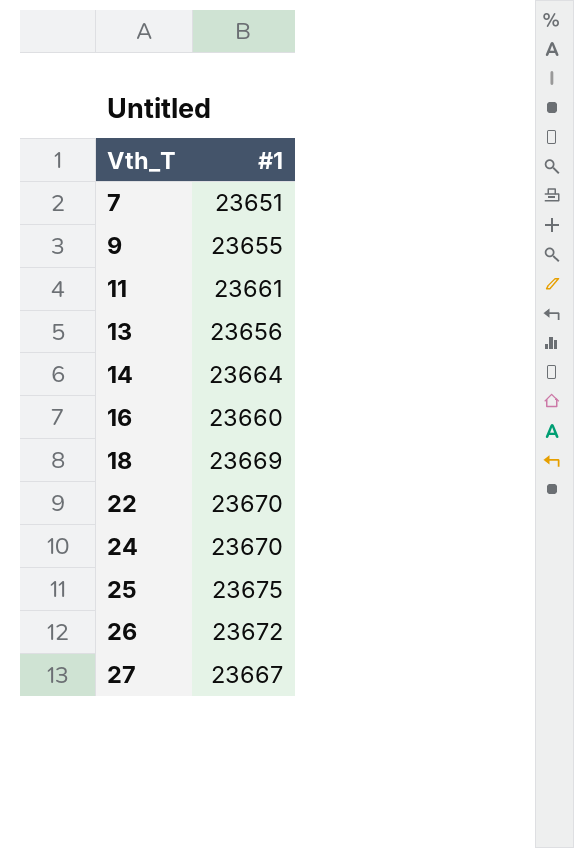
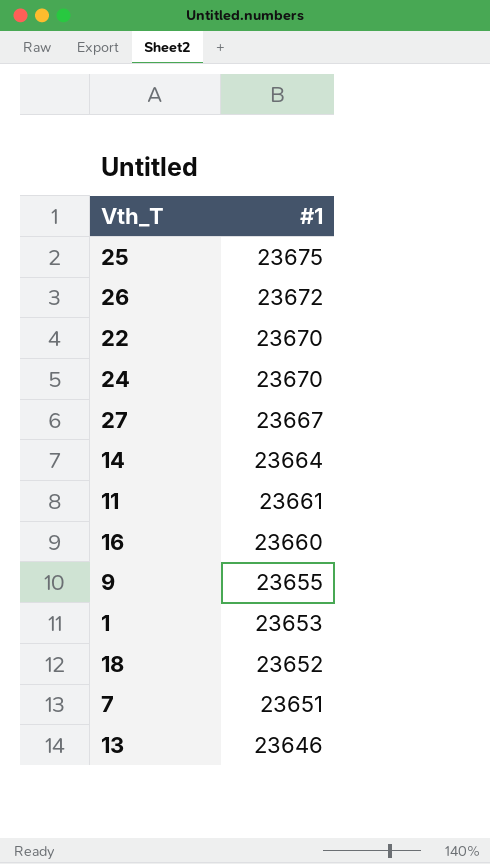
row order: Vth_T ascending -> #1 descending
row 1: none -> 23653
18 | #1: 23669 -> 23652
13 | #1: 23656 -> 23646

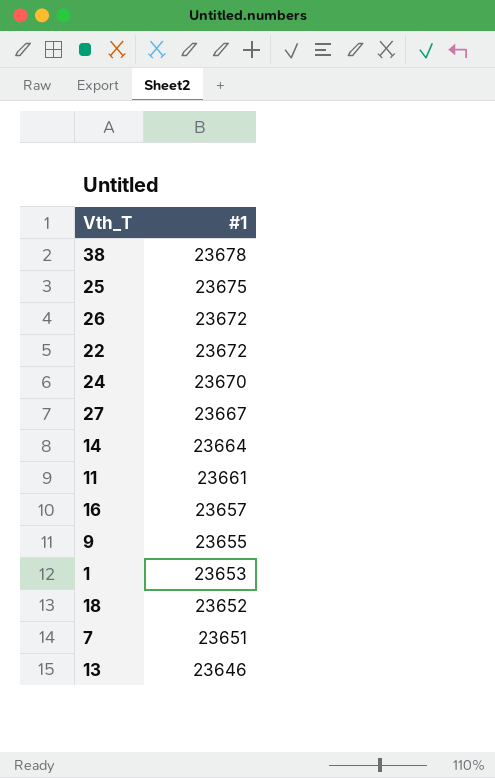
row 38: none -> 23678
22 | #1: 23670 -> 23672
16 | #1: 23660 -> 23657

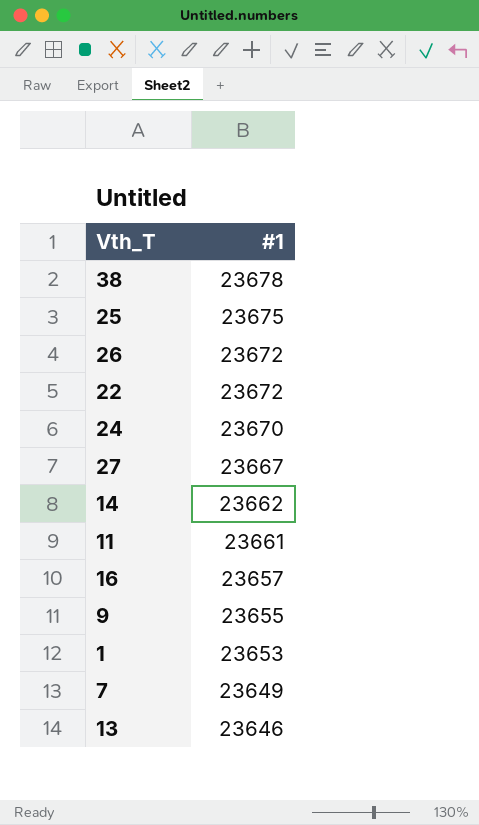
row 18: 23652 -> none
14 | #1: 23664 -> 23662
7 | #1: 23651 -> 23649

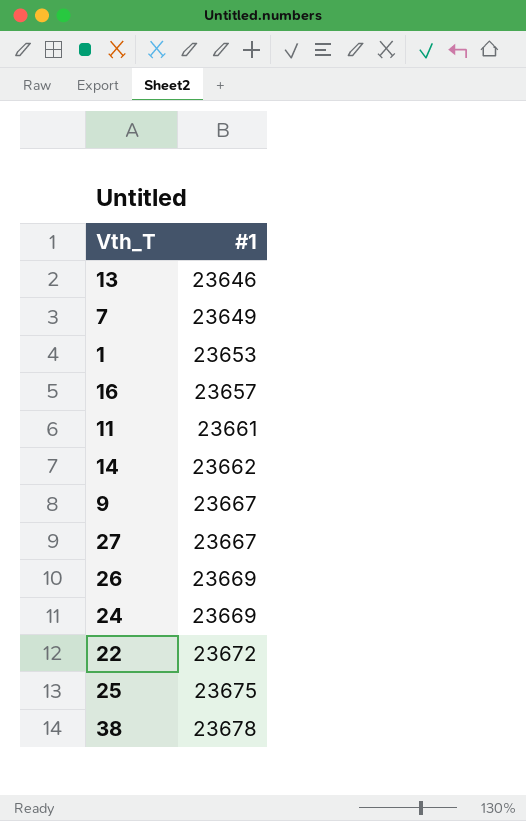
row order: #1 descending -> #1 ascending
9 | #1: 23655 -> 23667
26 | #1: 23672 -> 23669
24 | #1: 23670 -> 23669

